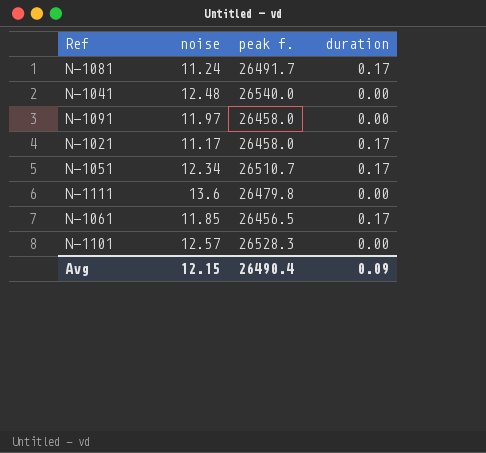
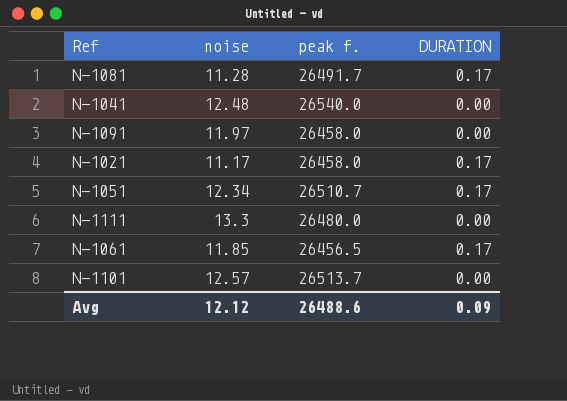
column name: duration -> DURATION
N-1081 | noise: 11.24 -> 11.28
N-1111 | noise: 13.6 -> 13.3
N-1111 | peak f.: 26479.8 -> 26480.0
N-1101 | peak f.: 26528.3 -> 26513.7
Avg | noise: 12.15 -> 12.12
Avg | peak f.: 26490.4 -> 26488.6

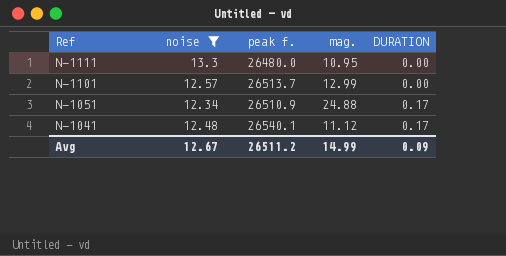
filter: none -> noise >= 12.34
row order: none -> Ref descending
column mag. | position: none -> 4
N-1051 | peak f.: 26510.7 -> 26510.9
N-1041 | peak f.: 26540.0 -> 26540.1
N-1041 | DURATION: 0.00 -> 0.17
Avg | noise: 12.12 -> 12.67
Avg | peak f.: 26488.6 -> 26511.2

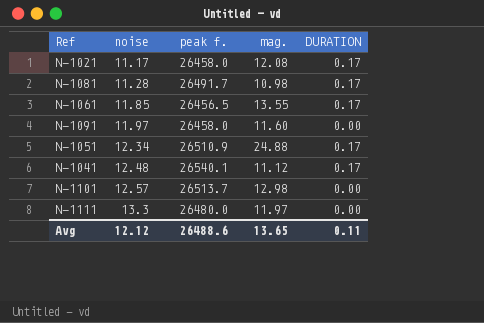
filter: noise >= 12.34 -> none
row order: Ref descending -> noise ascending
N-1101 | mag.: 12.99 -> 12.98
N-1111 | mag.: 10.95 -> 11.97
Avg | noise: 12.67 -> 12.12
Avg | peak f.: 26511.2 -> 26488.6
Avg | mag.: 14.99 -> 13.65
Avg | DURATION: 0.09 -> 0.11

